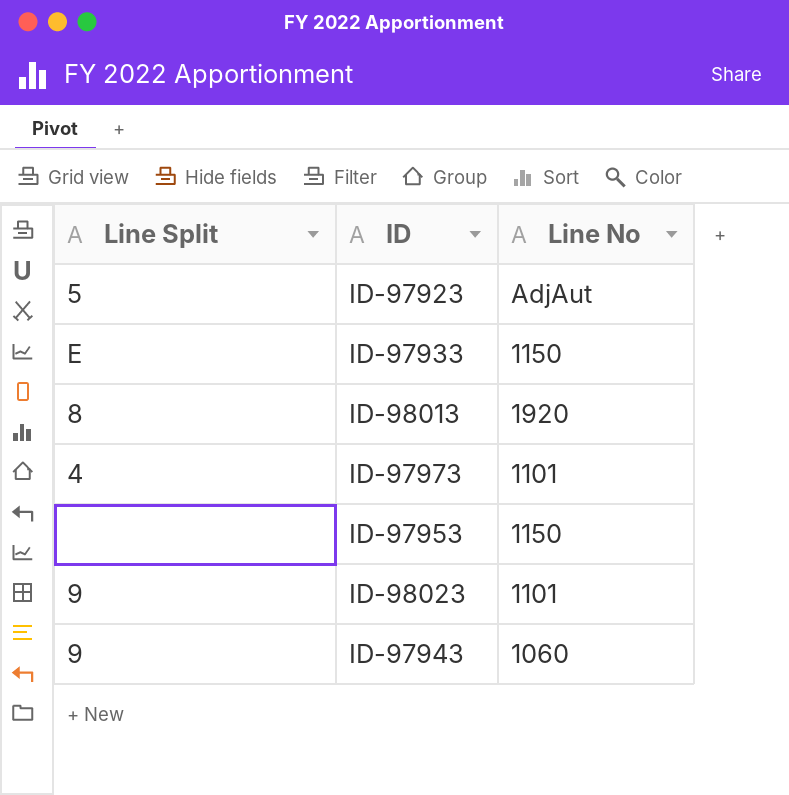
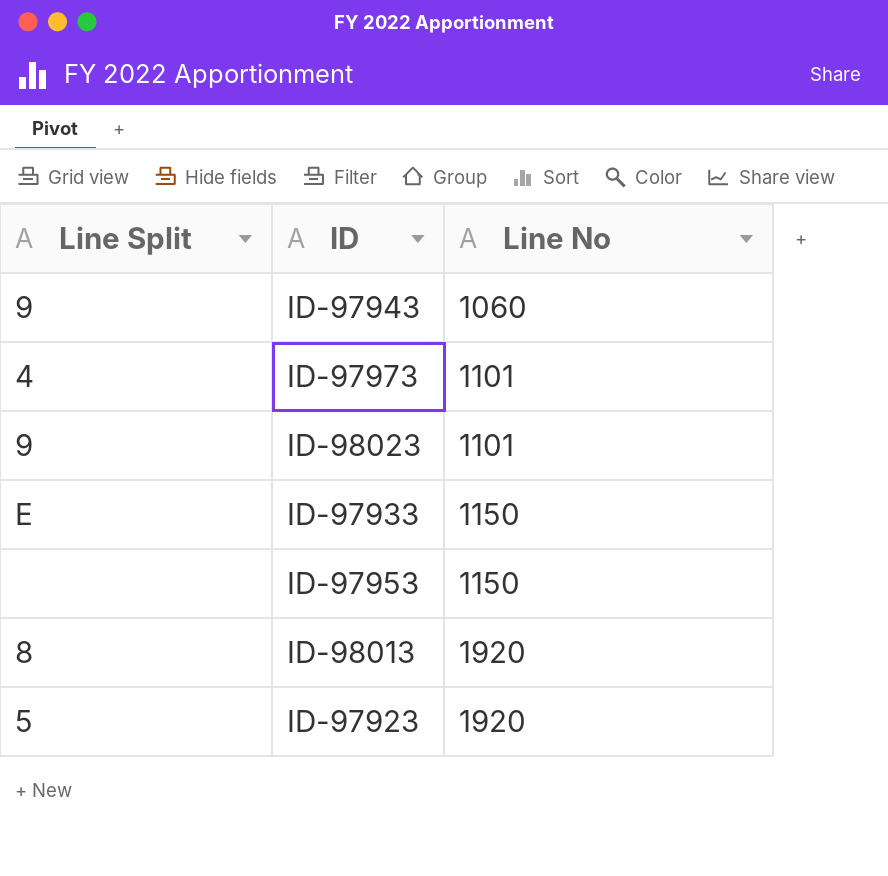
row order: none -> Line No ascending
ID-97923 | Line No: AdjAut -> 1920

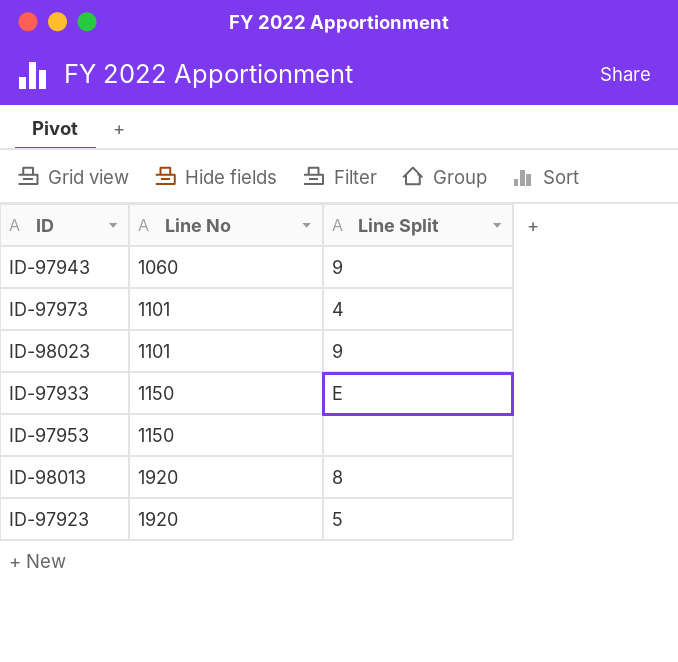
column Line Split | position: 1 -> 3

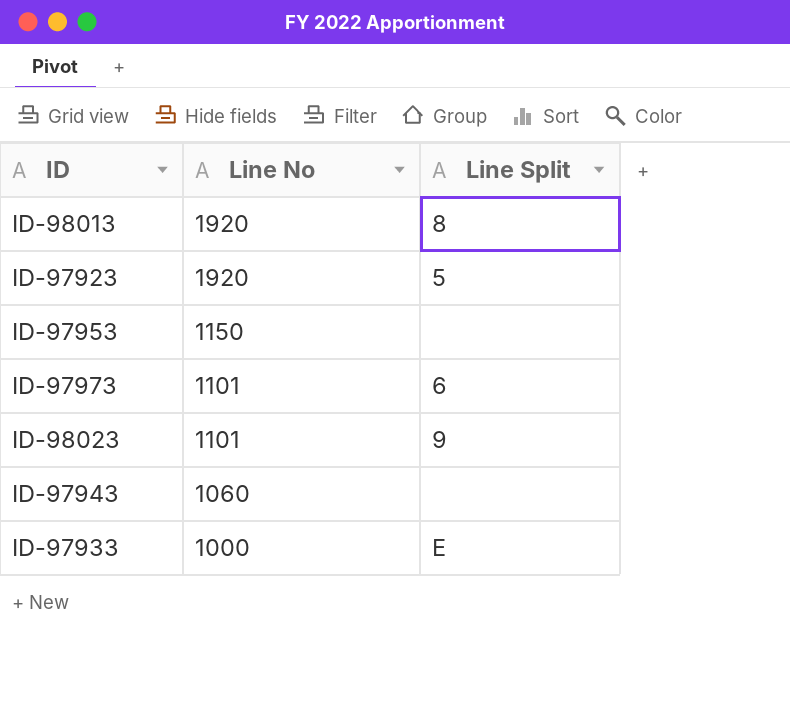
row order: Line No ascending -> Line No descending
ID-97973 | Line Split: 4 -> 6
ID-97943 | Line Split: 9 -> none
ID-97933 | Line No: 1150 -> 1000

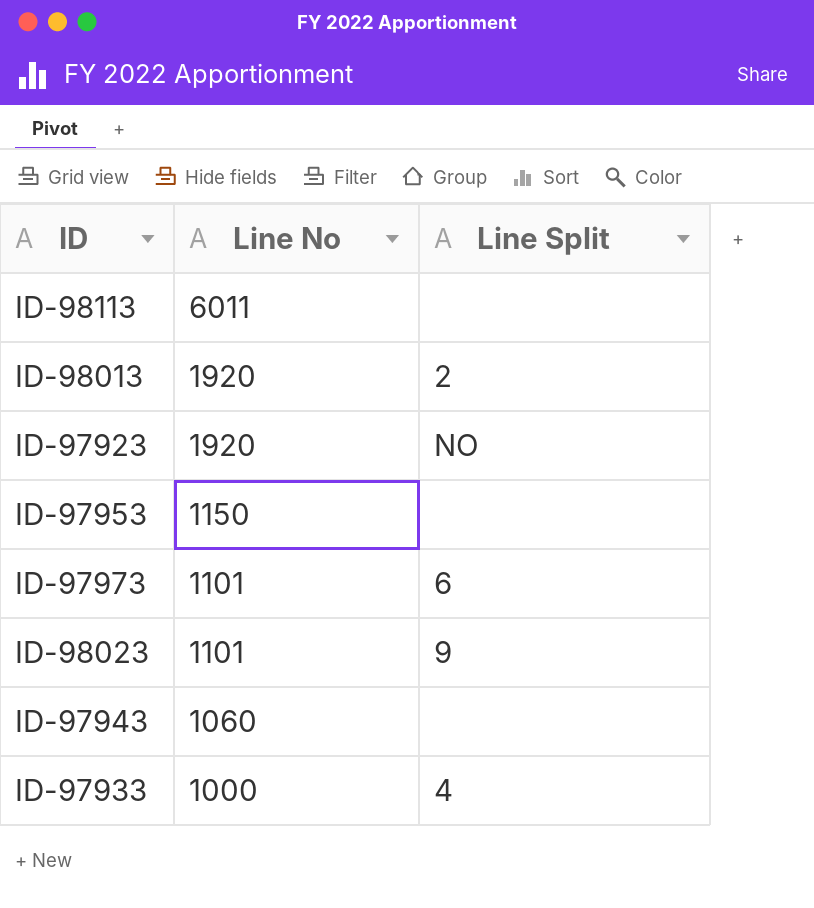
row ID-98113: none -> 6011 | none
ID-98013 | Line Split: 8 -> 2
ID-97923 | Line Split: 5 -> NO
ID-97933 | Line Split: E -> 4

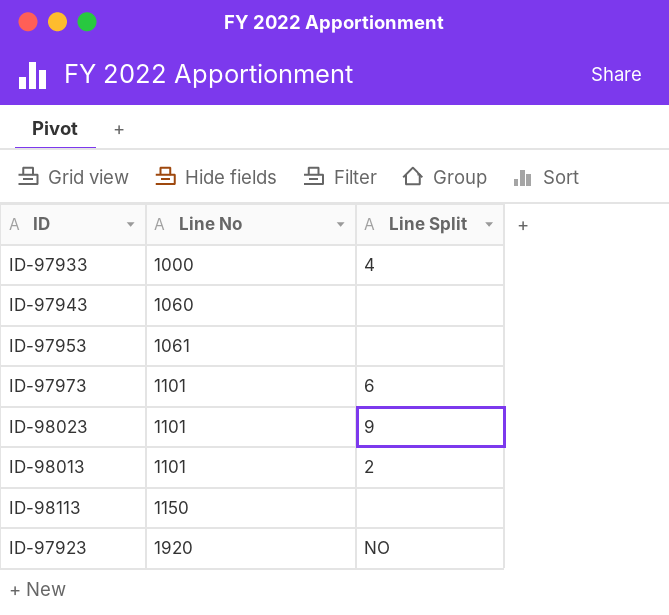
row order: Line No descending -> Line No ascending
ID-97953 | Line No: 1150 -> 1061
ID-98013 | Line No: 1920 -> 1101
ID-98113 | Line No: 6011 -> 1150

